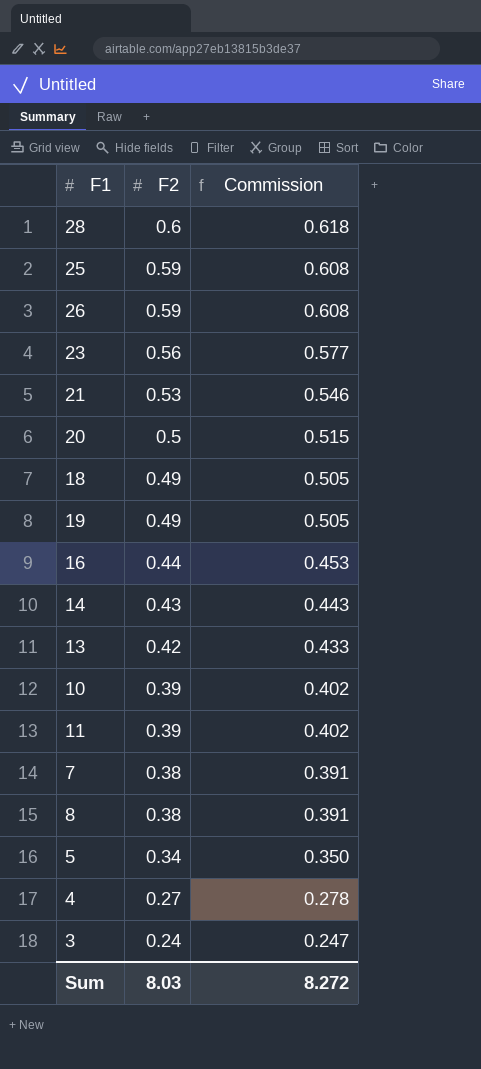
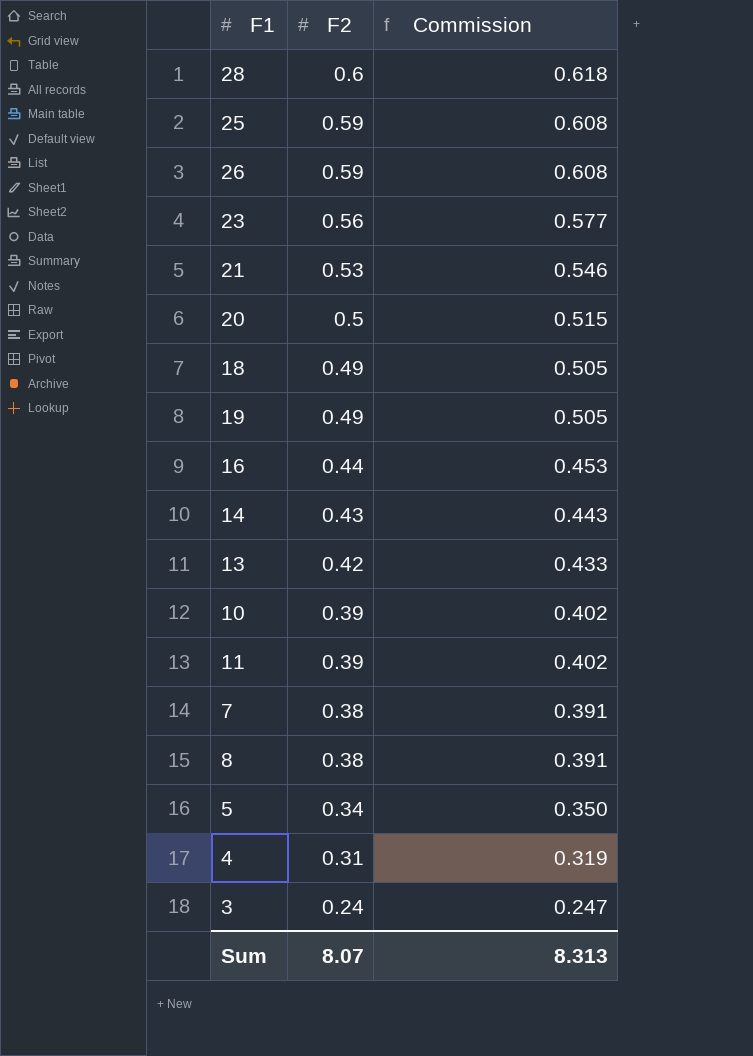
4 | F2: 0.27 -> 0.31
4 | Commission: 0.278 -> 0.319
Sum | F2: 8.03 -> 8.07
Sum | Commission: 8.272 -> 8.313

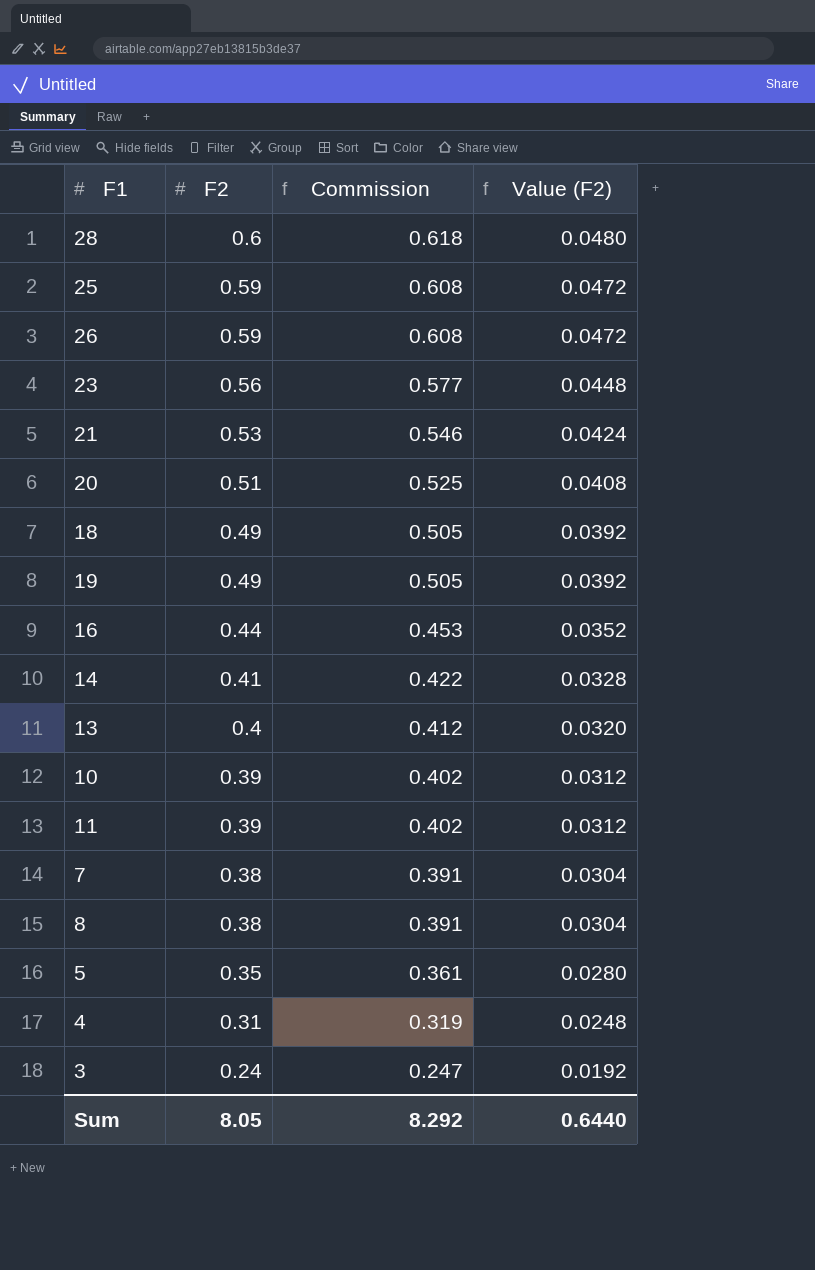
column Value (F2) | formula: none -> [F2] * 0.08
20 | F2: 0.5 -> 0.51
20 | Commission: 0.515 -> 0.525
14 | F2: 0.43 -> 0.41
14 | Commission: 0.443 -> 0.422
13 | F2: 0.42 -> 0.4
13 | Commission: 0.433 -> 0.412
5 | F2: 0.34 -> 0.35
5 | Commission: 0.350 -> 0.361
Sum | F2: 8.07 -> 8.05
Sum | Commission: 8.313 -> 8.292

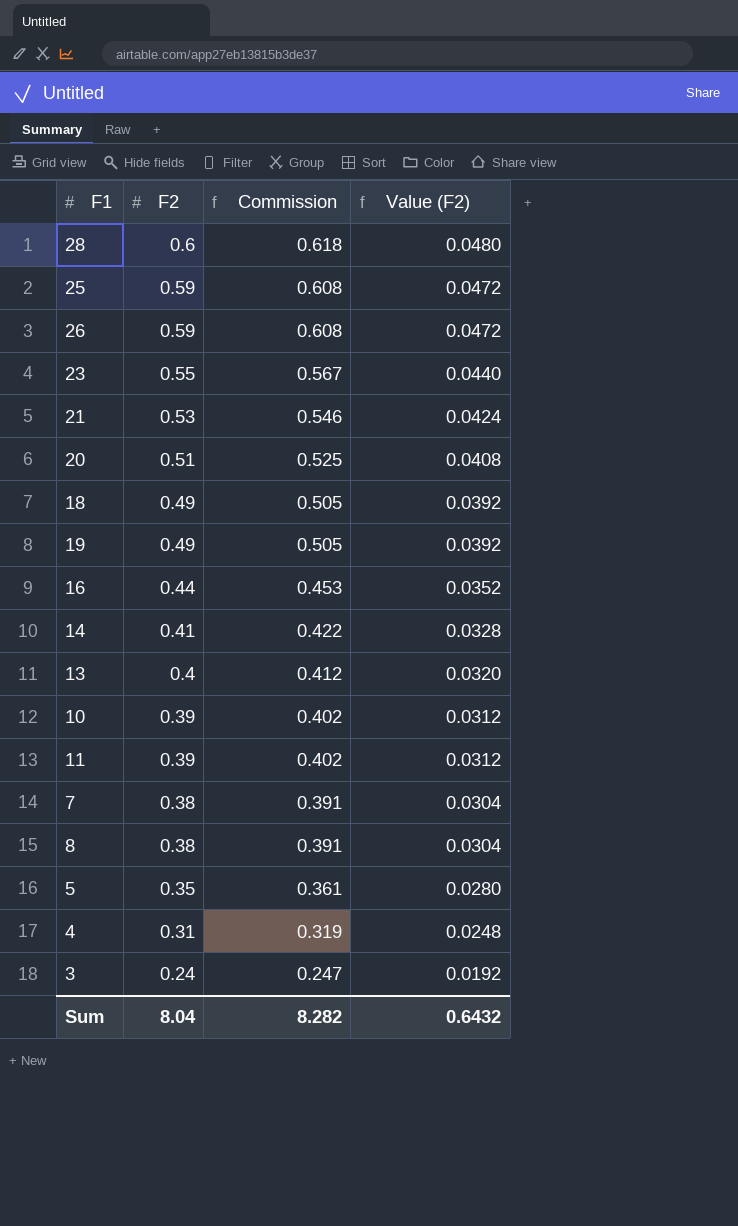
23 | F2: 0.56 -> 0.55
23 | Commission: 0.577 -> 0.567
23 | Value (F2): 0.0448 -> 0.0440
Sum | F2: 8.05 -> 8.04
Sum | Commission: 8.292 -> 8.282
Sum | Value (F2): 0.6440 -> 0.6432

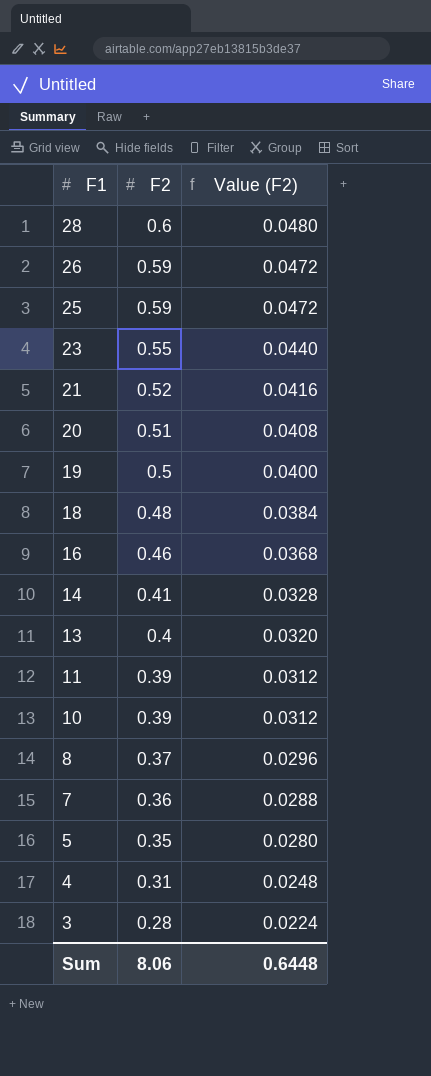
row order: F2 descending -> F1 descending
column Commission | formula: [F2] * 1.03 -> none
21 | F2: 0.53 -> 0.52
21 | Value (F2): 0.0424 -> 0.0416
19 | F2: 0.49 -> 0.5
19 | Value (F2): 0.0392 -> 0.0400
18 | F2: 0.49 -> 0.48
18 | Value (F2): 0.0392 -> 0.0384
16 | F2: 0.44 -> 0.46
16 | Value (F2): 0.0352 -> 0.0368
8 | F2: 0.38 -> 0.37
8 | Value (F2): 0.0304 -> 0.0296
7 | F2: 0.38 -> 0.36
7 | Value (F2): 0.0304 -> 0.0288
3 | F2: 0.24 -> 0.28
3 | Value (F2): 0.0192 -> 0.0224
Sum | F2: 8.04 -> 8.06
Sum | Value (F2): 0.6432 -> 0.6448

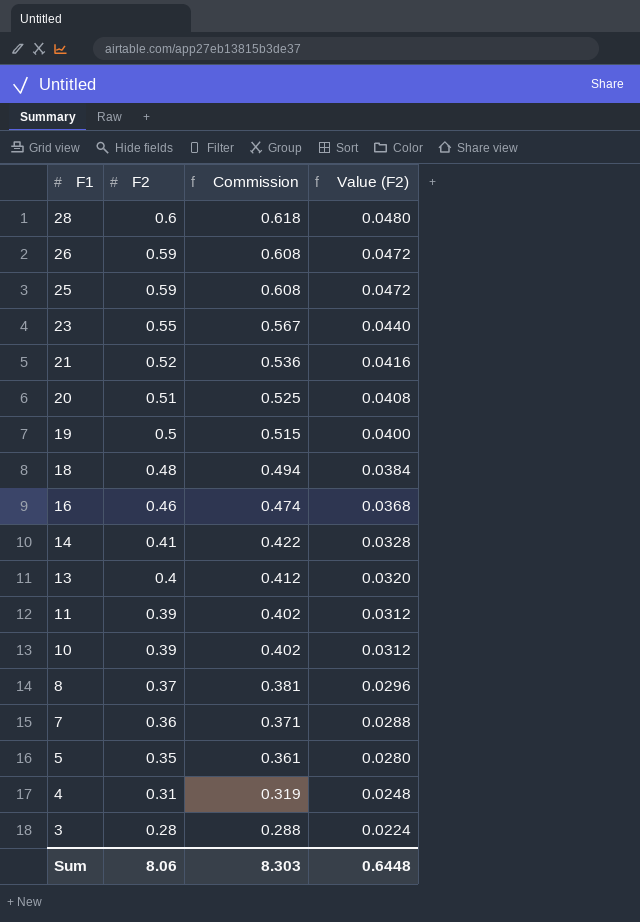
column Commission | formula: none -> [F2] * 1.03

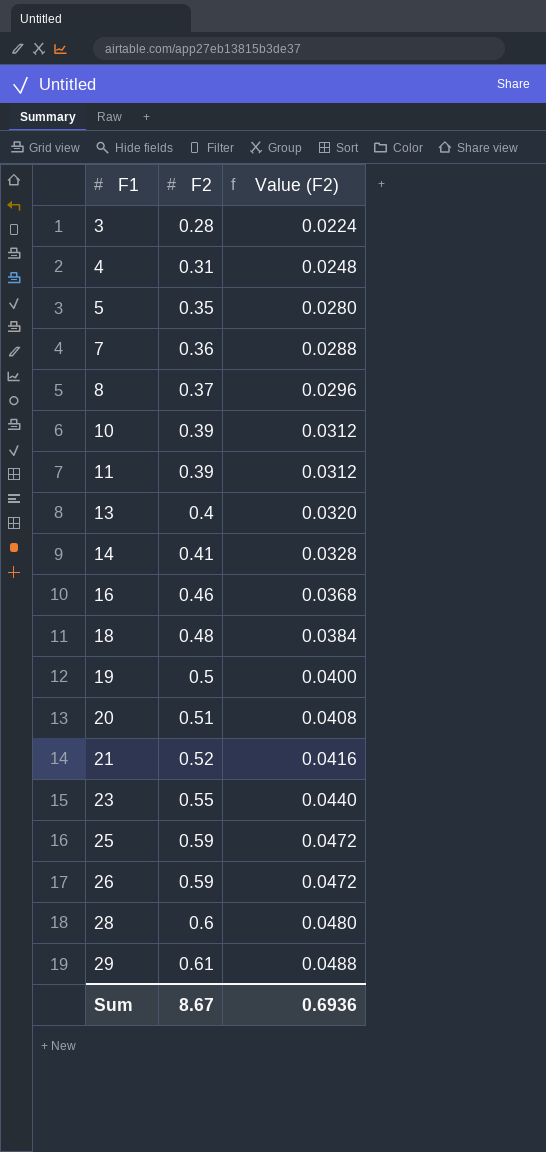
row order: F1 descending -> F1 ascending
column Commission | formula: [F2] * 1.03 -> none
row 29: none -> 0.61 | 0.0488
Sum | F2: 8.06 -> 8.67
Sum | Value (F2): 0.6448 -> 0.6936

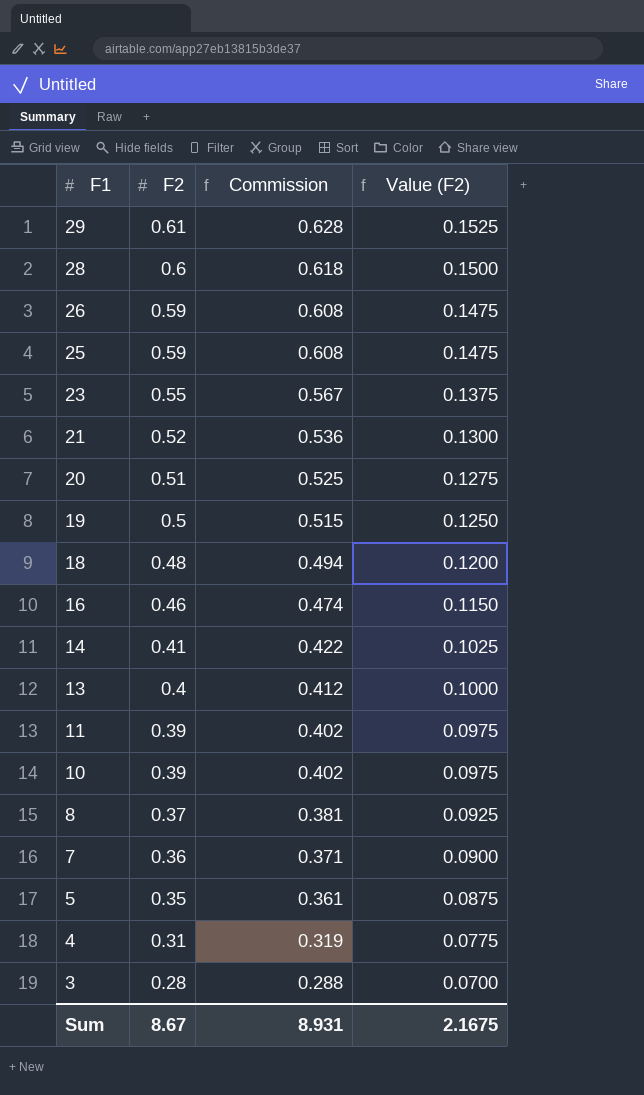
row order: F1 ascending -> F1 descending
column Commission | formula: none -> [F2] * 1.03
column Value (F2) | formula: [F2] * 0.08 -> [F2] * 0.25
Sum | Value (F2): 0.6936 -> 2.1675

